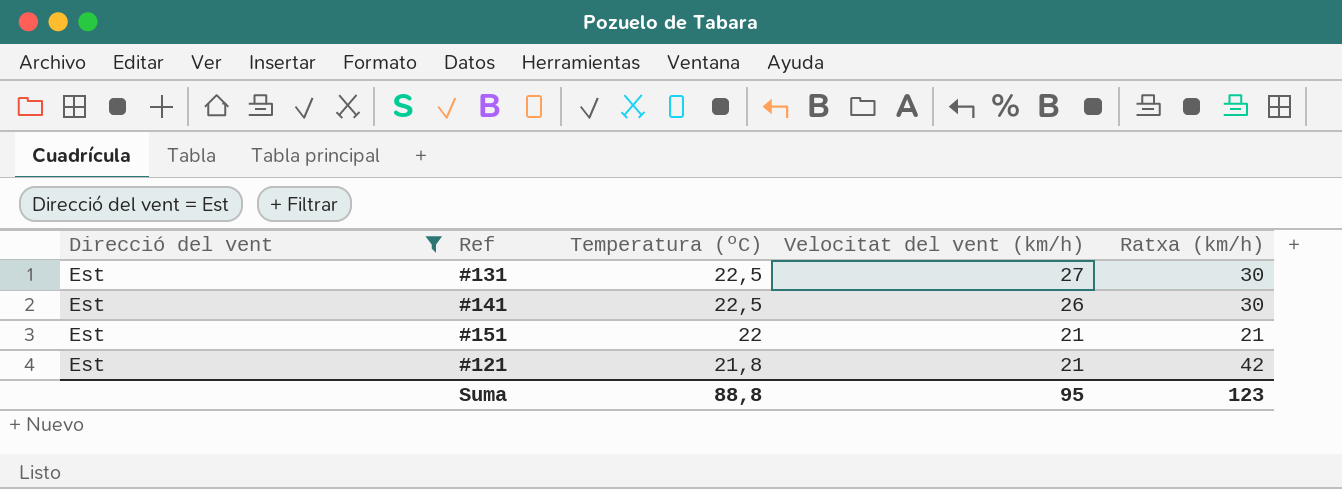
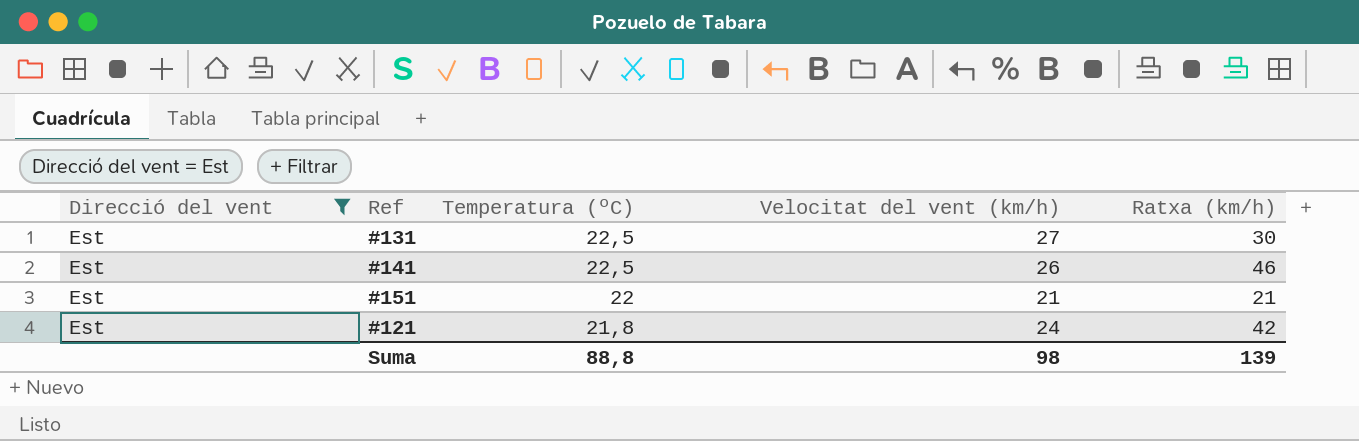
#141 | Ratxa (km/h): 30 -> 46
#121 | Velocitat del vent (km/h): 21 -> 24
Suma | Velocitat del vent (km/h): 95 -> 98
Suma | Ratxa (km/h): 123 -> 139

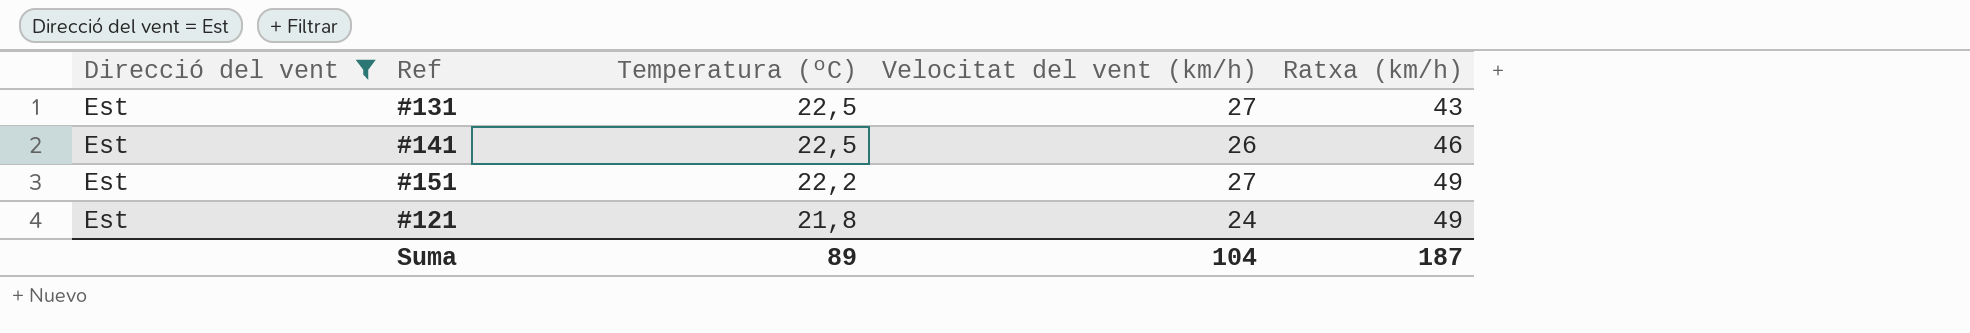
#131 | Ratxa (km/h): 30 -> 43
#151 | Temperatura (ºC): 22 -> 22,2
#151 | Velocitat del vent (km/h): 21 -> 27
#151 | Ratxa (km/h): 21 -> 49
#121 | Ratxa (km/h): 42 -> 49
Suma | Temperatura (ºC): 88,8 -> 89
Suma | Velocitat del vent (km/h): 98 -> 104
Suma | Ratxa (km/h): 139 -> 187

